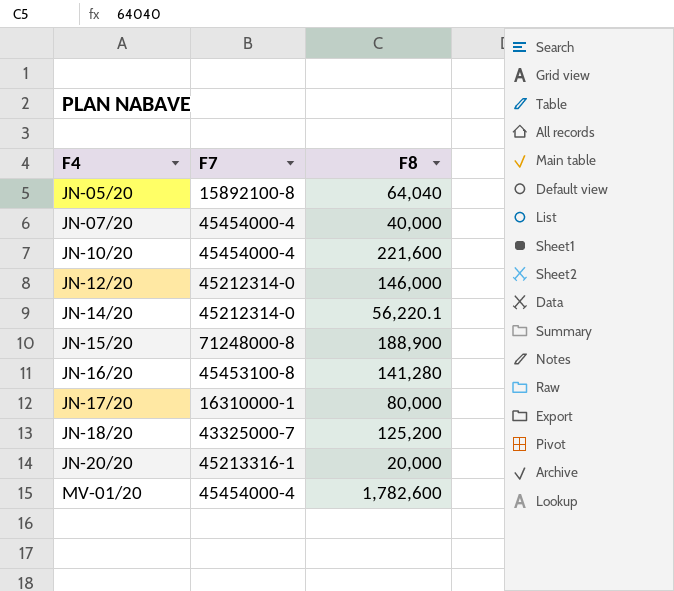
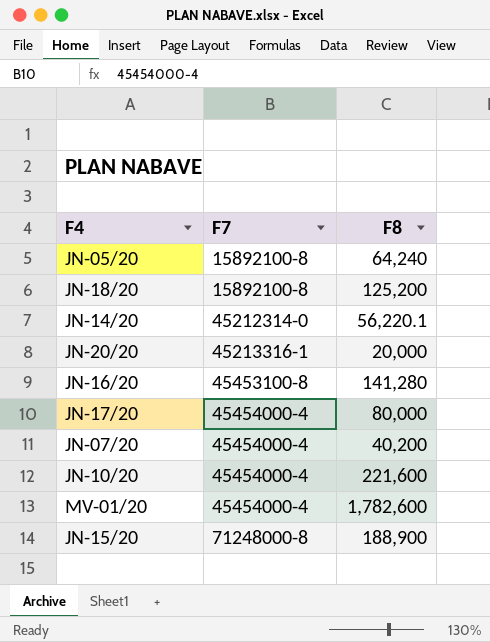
row order: F4 ascending -> F7 ascending
row JN-12/20: 45212314-0 | 146,000 -> none
JN-05/20 | F8: 64,040 -> 64,240
JN-18/20 | F7: 43325000-7 -> 15892100-8
JN-17/20 | F7: 16310000-1 -> 45454000-4
JN-07/20 | F8: 40,000 -> 40,200

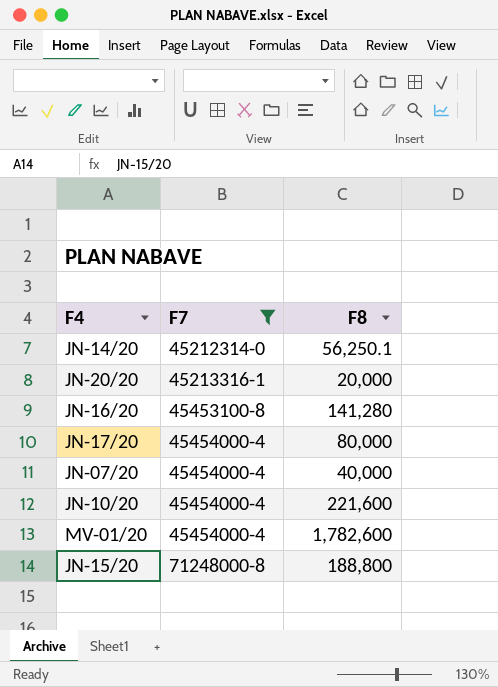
filter: none -> F7 != 15892100-8
JN-14/20 | F8: 56,220.1 -> 56,250.1
JN-07/20 | F8: 40,200 -> 40,000
JN-15/20 | F8: 188,900 -> 188,800

